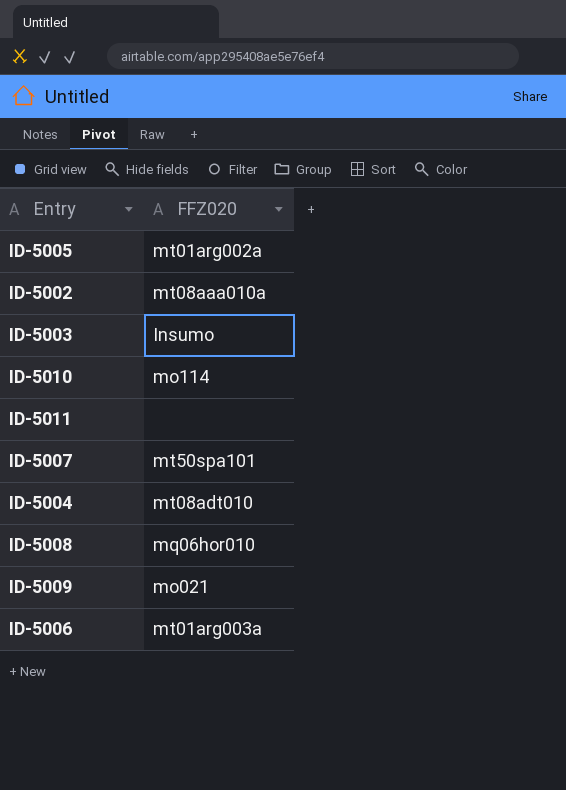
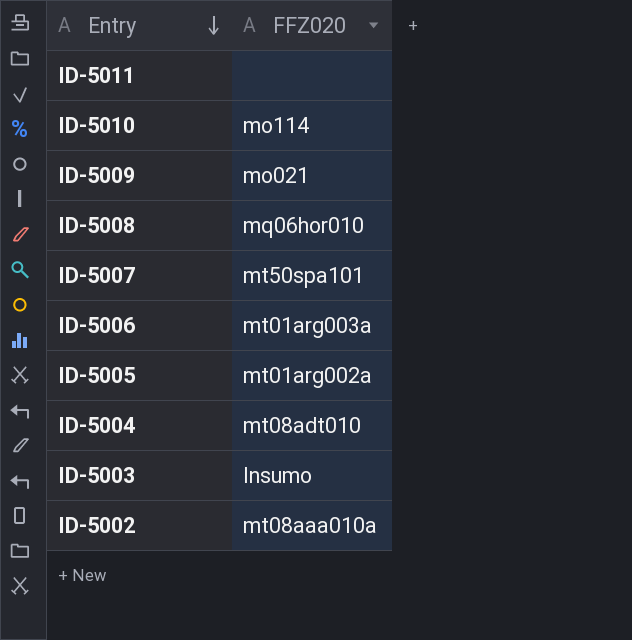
row order: none -> Entry descending

